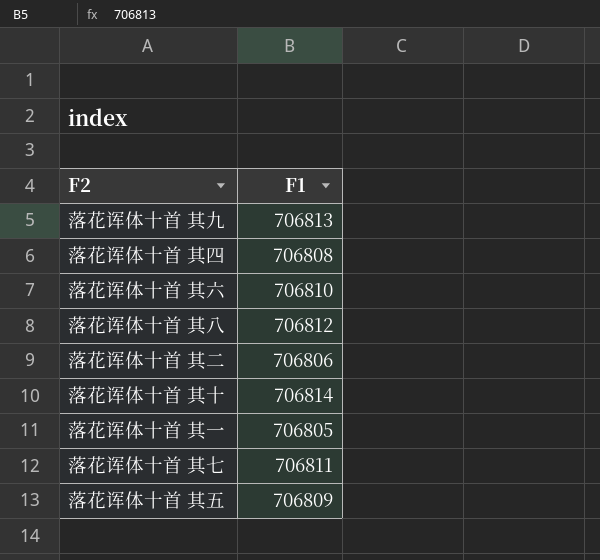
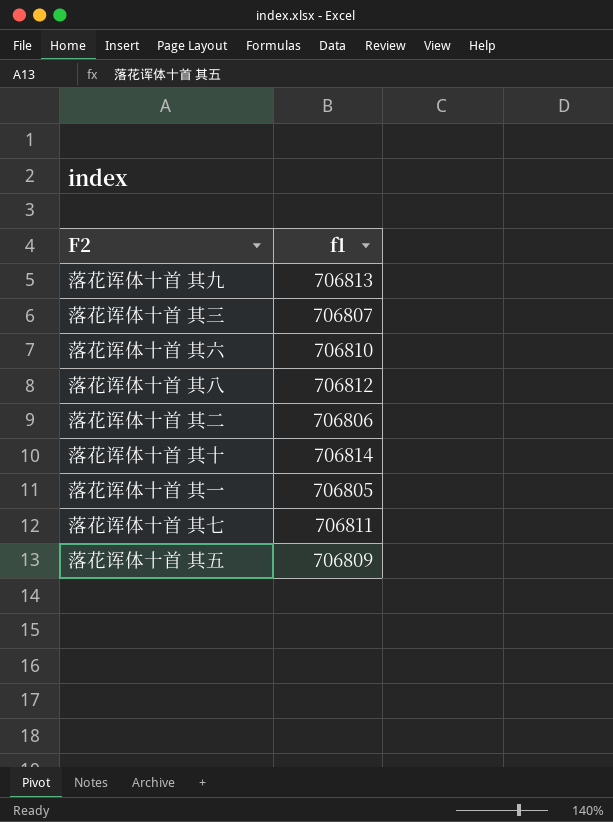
column name: F1 -> f1
row 落花诨体十首 其四: 706808 -> none
row 落花诨体十首 其三: none -> 706807

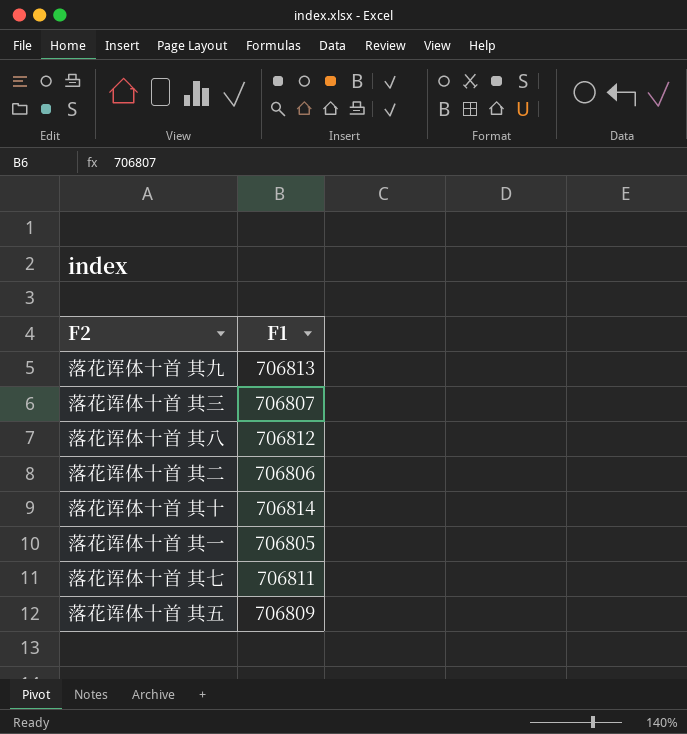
column name: f1 -> F1
row 落花诨体十首 其六: 706810 -> none

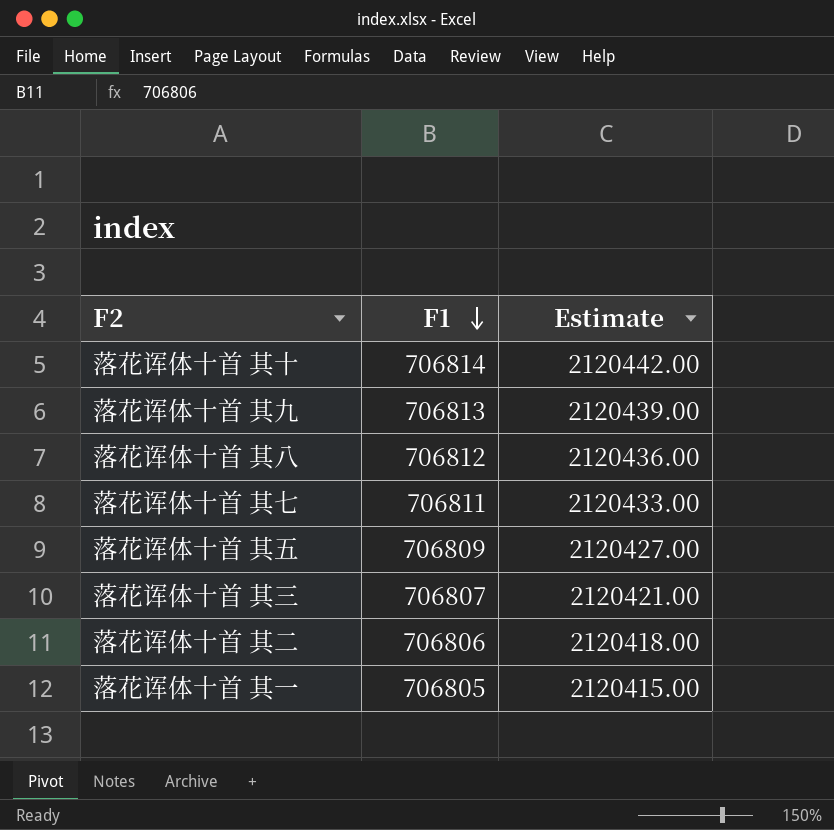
row order: none -> F1 descending
column Estimate | formula: none -> [F1] * 3

